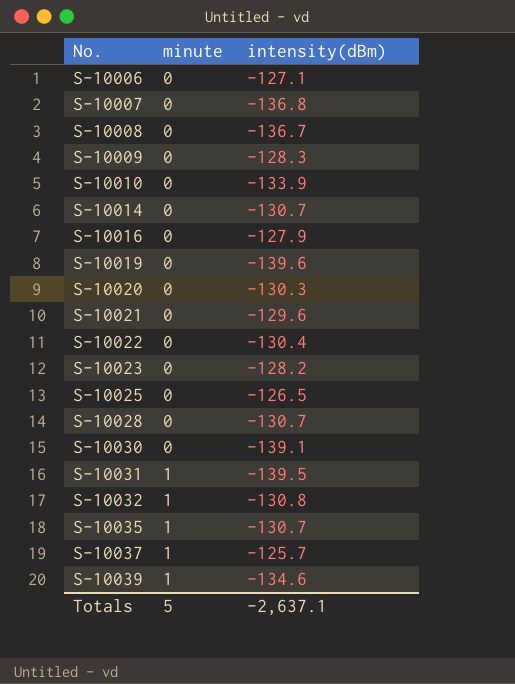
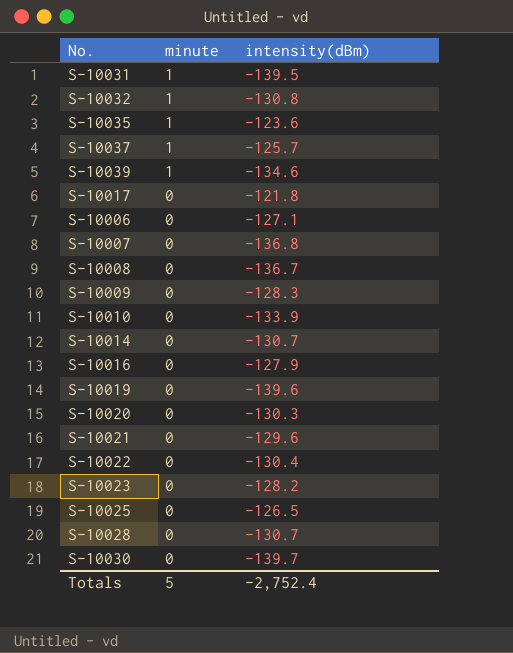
row order: No. ascending -> minute descending
S-10035 | intensity(dBm): -130.7 -> -123.6
row S-10017: none -> 0 | -121.8
S-10030 | intensity(dBm): -139.1 -> -139.7
Totals | intensity(dBm): -2,637.1 -> -2,752.4

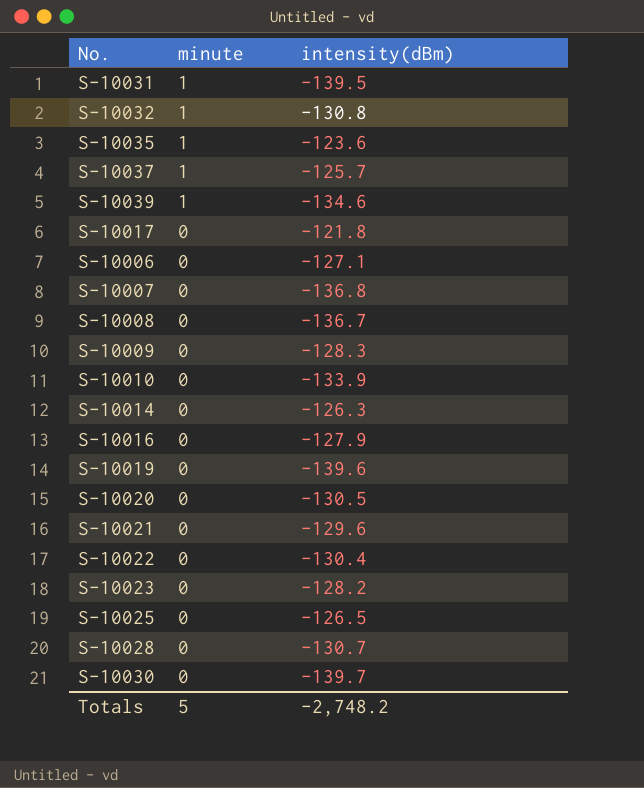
S-10014 | intensity(dBm): -130.7 -> -126.3
S-10020 | intensity(dBm): -130.3 -> -130.5
Totals | intensity(dBm): -2,752.4 -> -2,748.2

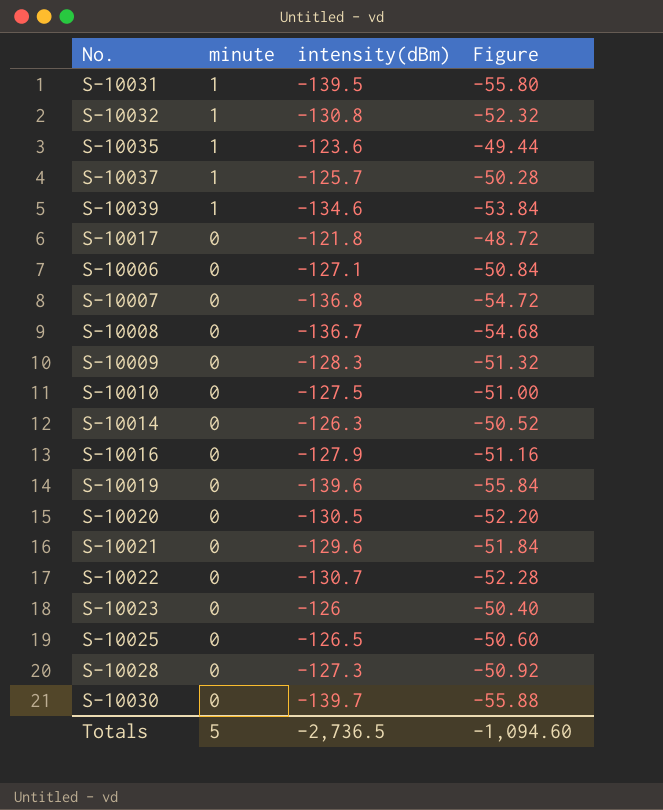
column Figure | formula: none -> [intensity(dBm)] * 0.4
S-10010 | intensity(dBm): -133.9 -> -127.5
S-10022 | intensity(dBm): -130.4 -> -130.7
S-10023 | intensity(dBm): -128.2 -> -126
S-10028 | intensity(dBm): -130.7 -> -127.3
Totals | intensity(dBm): -2,748.2 -> -2,736.5

